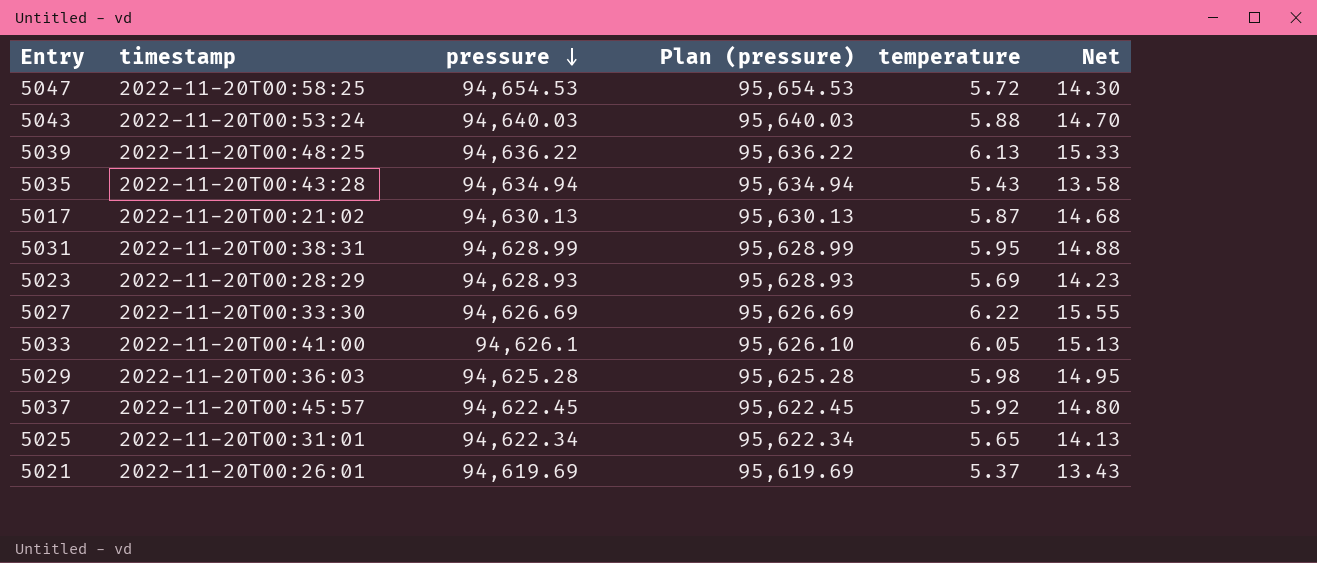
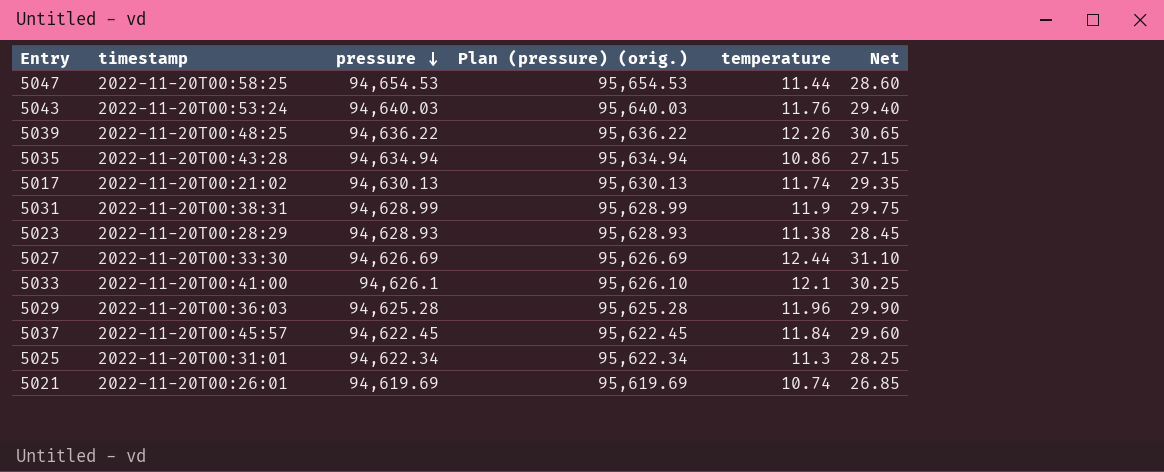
column name: Plan (pressure) -> Plan (pressure) (orig.)
5047 | temperature: 5.72 -> 11.44
5047 | Net: 14.30 -> 28.60
5043 | temperature: 5.88 -> 11.76
5043 | Net: 14.70 -> 29.40
5039 | temperature: 6.13 -> 12.26
5039 | Net: 15.33 -> 30.65
5035 | temperature: 5.43 -> 10.86
5035 | Net: 13.58 -> 27.15
5017 | temperature: 5.87 -> 11.74
5017 | Net: 14.68 -> 29.35
5031 | temperature: 5.95 -> 11.9
5031 | Net: 14.88 -> 29.75
5023 | temperature: 5.69 -> 11.38
5023 | Net: 14.23 -> 28.45
5027 | temperature: 6.22 -> 12.44
5027 | Net: 15.55 -> 31.10
5033 | temperature: 6.05 -> 12.1
5033 | Net: 15.13 -> 30.25
5029 | temperature: 5.98 -> 11.96
5029 | Net: 14.95 -> 29.90
5037 | temperature: 5.92 -> 11.84
5037 | Net: 14.80 -> 29.60
5025 | temperature: 5.65 -> 11.3
5025 | Net: 14.13 -> 28.25
5021 | temperature: 5.37 -> 10.74
5021 | Net: 13.43 -> 26.85

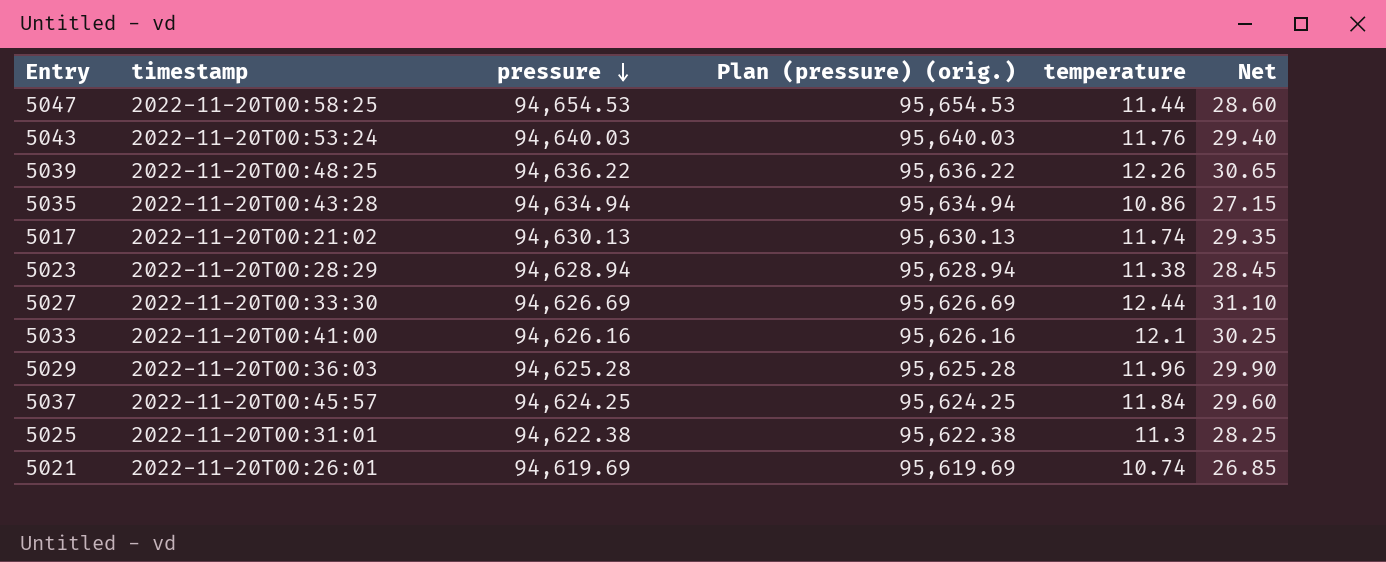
row 5031: 2022-11-20T00:38:31 | 94,628.99 | 95,628.99 | 11.9 | 29.75 -> none
5023 | pressure: 94,628.93 -> 94,628.94
5023 | Plan (pressure) (orig.): 95,628.93 -> 95,628.94
5033 | pressure: 94,626.1 -> 94,626.16
5033 | Plan (pressure) (orig.): 95,626.10 -> 95,626.16
5037 | pressure: 94,622.45 -> 94,624.25
5037 | Plan (pressure) (orig.): 95,622.45 -> 95,624.25
5025 | pressure: 94,622.34 -> 94,622.38
5025 | Plan (pressure) (orig.): 95,622.34 -> 95,622.38

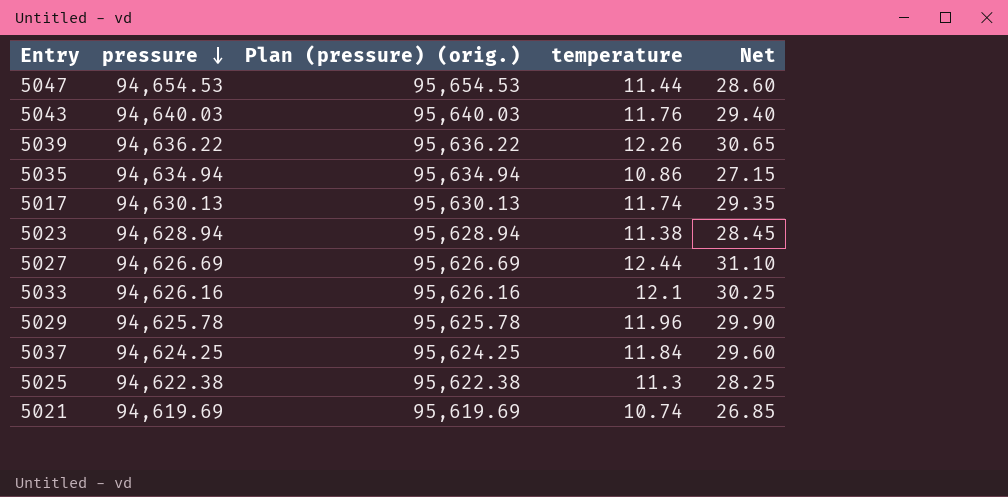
column timestamp | position: 2 -> none
5029 | pressure: 94,625.28 -> 94,625.78
5029 | Plan (pressure) (orig.): 95,625.28 -> 95,625.78

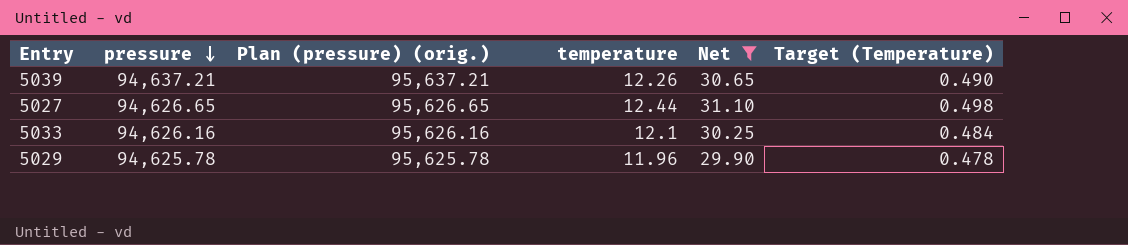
filter: none -> Net >= 29.90
column Target (Temperature) | formula: none -> [temperature] * 0.04
5039 | pressure: 94,636.22 -> 94,637.21
5039 | Plan (pressure) (orig.): 95,636.22 -> 95,637.21
5027 | pressure: 94,626.69 -> 94,626.65
5027 | Plan (pressure) (orig.): 95,626.69 -> 95,626.65

